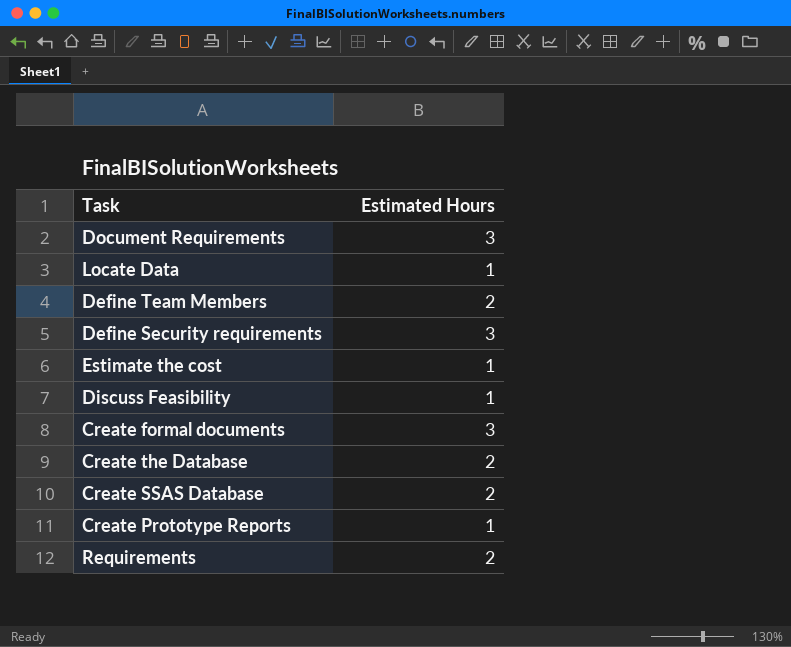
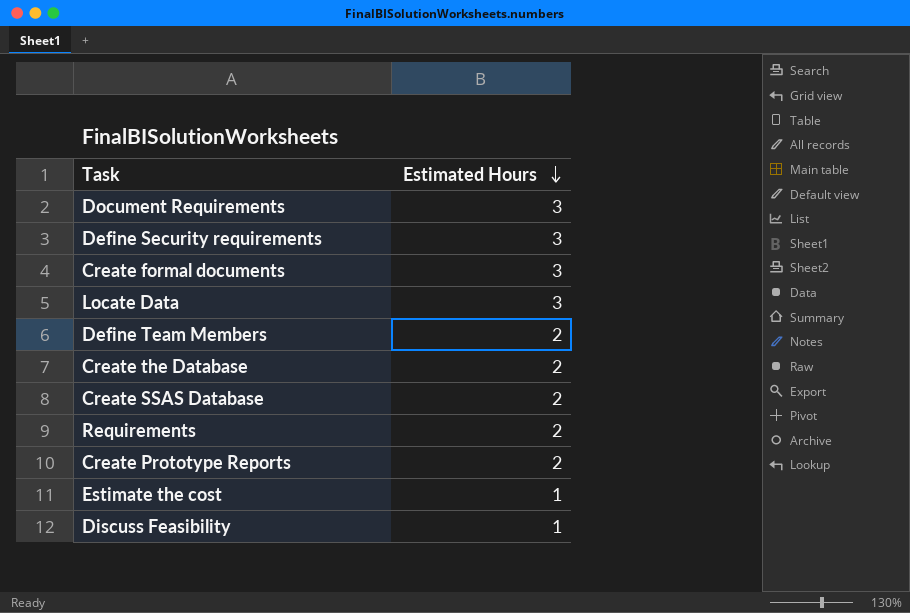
row order: none -> Estimated Hours descending
Locate Data | Estimated Hours: 1 -> 3
Create Prototype Reports | Estimated Hours: 1 -> 2

